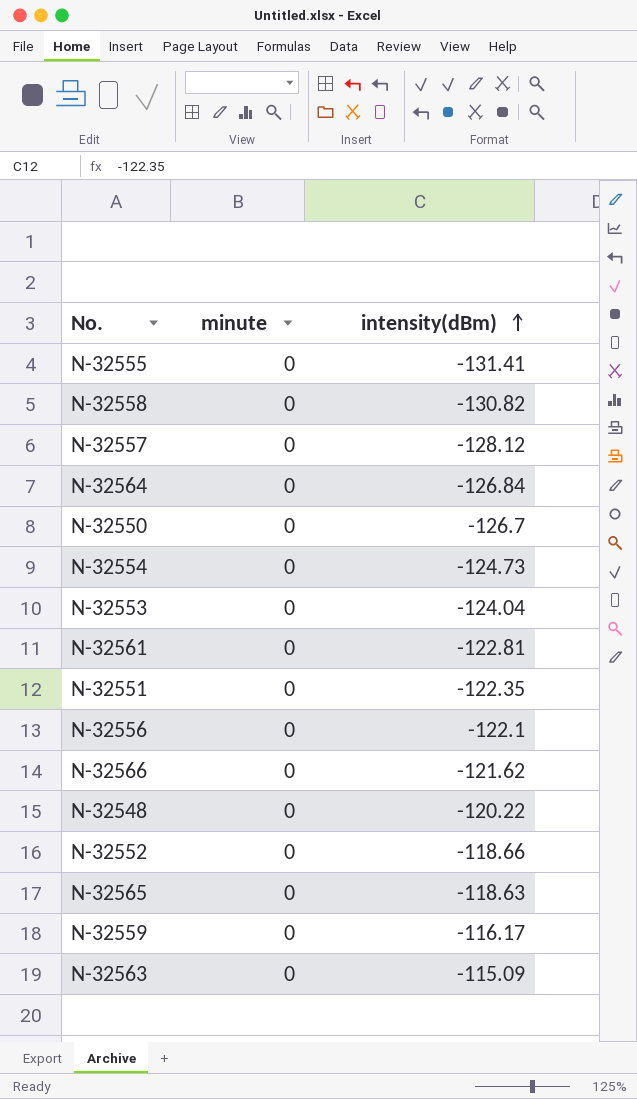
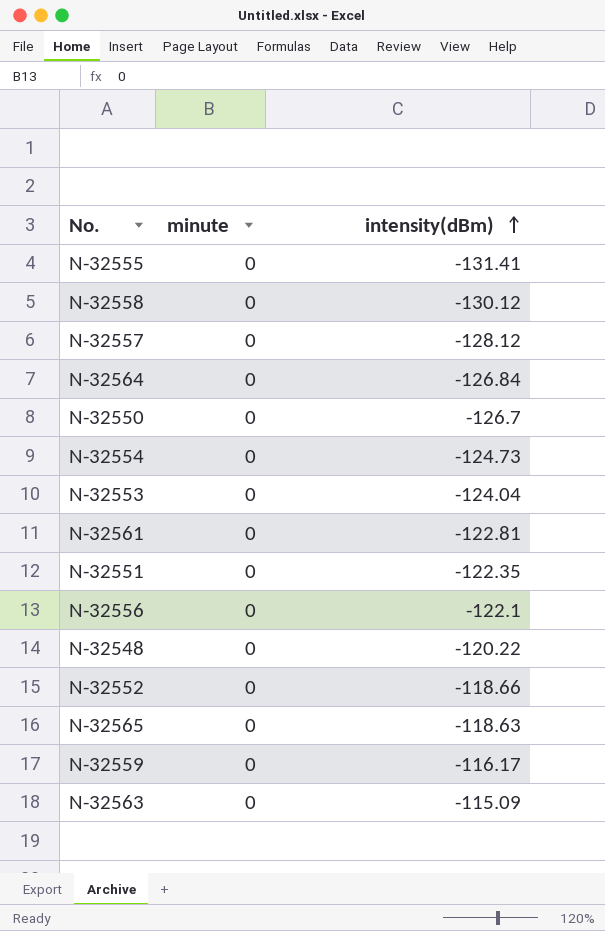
row N-32566: 0 | -121.62 -> none
N-32558 | intensity(dBm): -130.82 -> -130.12

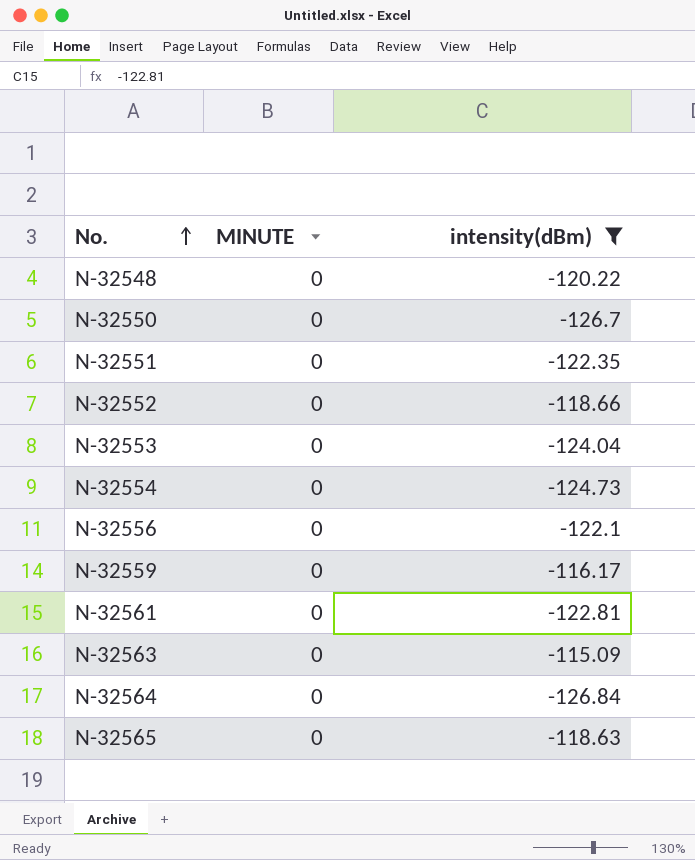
filter: none -> intensity(dBm) >= -126.84
row order: intensity(dBm) ascending -> No. ascending
column name: minute -> MINUTE

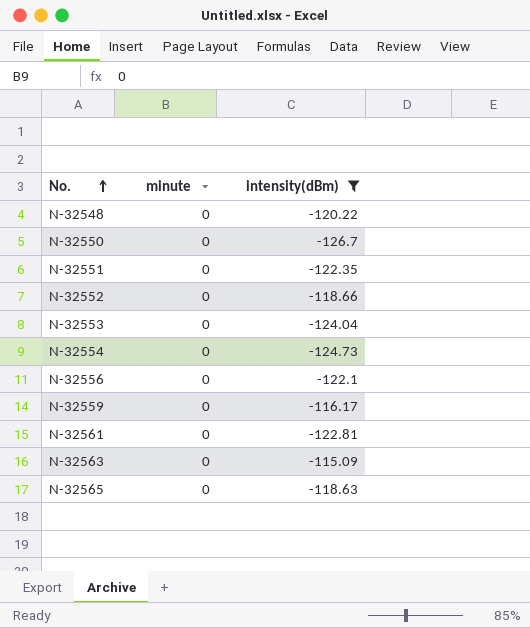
column name: MINUTE -> minute
row N-32564: 0 | -126.84 -> none

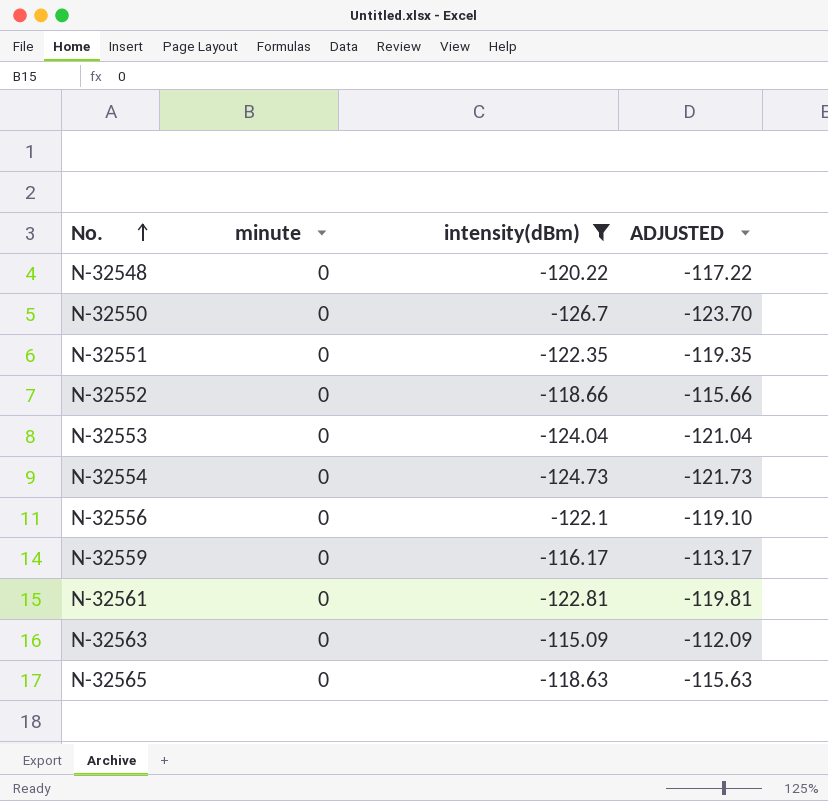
column ADJUSTED | formula: none -> [intensity(dBm)] + 3

